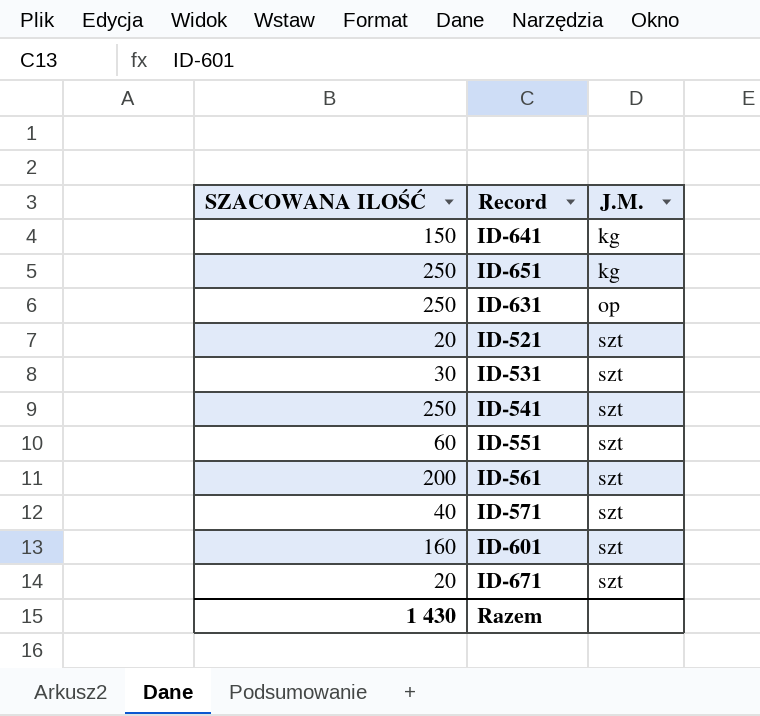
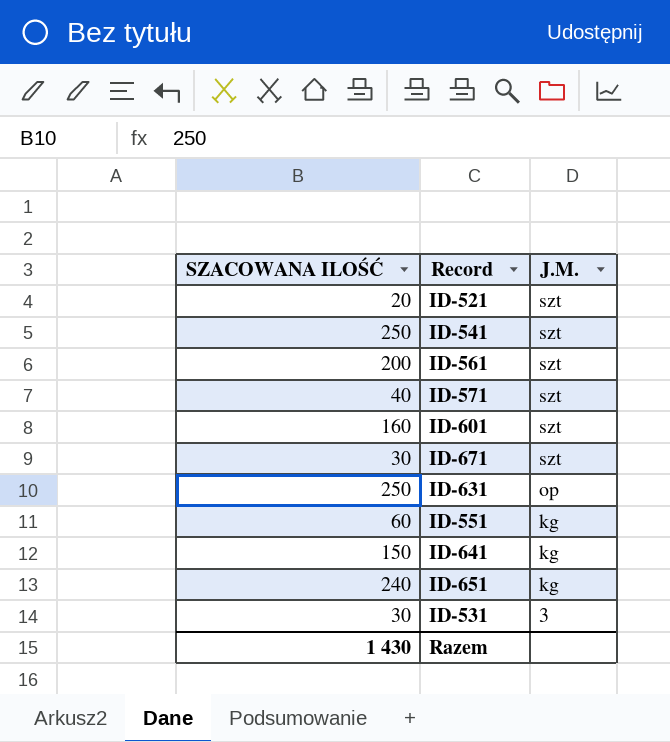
row order: J.M. ascending -> J.M. descending
ID-671 | SZACOWANA ILOŚĆ: 20 -> 30
ID-551 | J.M.: szt -> kg
ID-651 | SZACOWANA ILOŚĆ: 250 -> 240
ID-531 | J.M.: szt -> 3

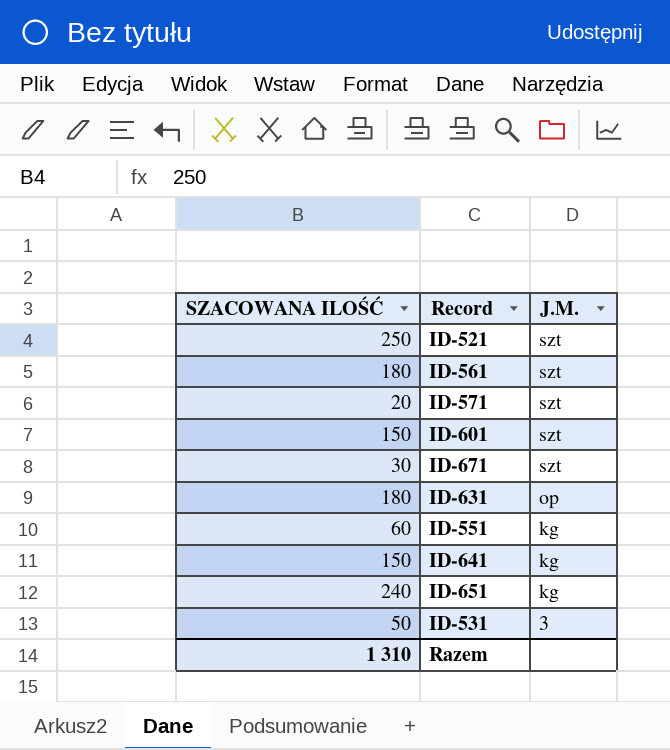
row ID-541: 250 | szt -> none
ID-521 | SZACOWANA ILOŚĆ: 20 -> 250
ID-561 | SZACOWANA ILOŚĆ: 200 -> 180
ID-571 | SZACOWANA ILOŚĆ: 40 -> 20
ID-601 | SZACOWANA ILOŚĆ: 160 -> 150
ID-631 | SZACOWANA ILOŚĆ: 250 -> 180
ID-531 | SZACOWANA ILOŚĆ: 30 -> 50
Razem | SZACOWANA ILOŚĆ: 1 430 -> 1 310

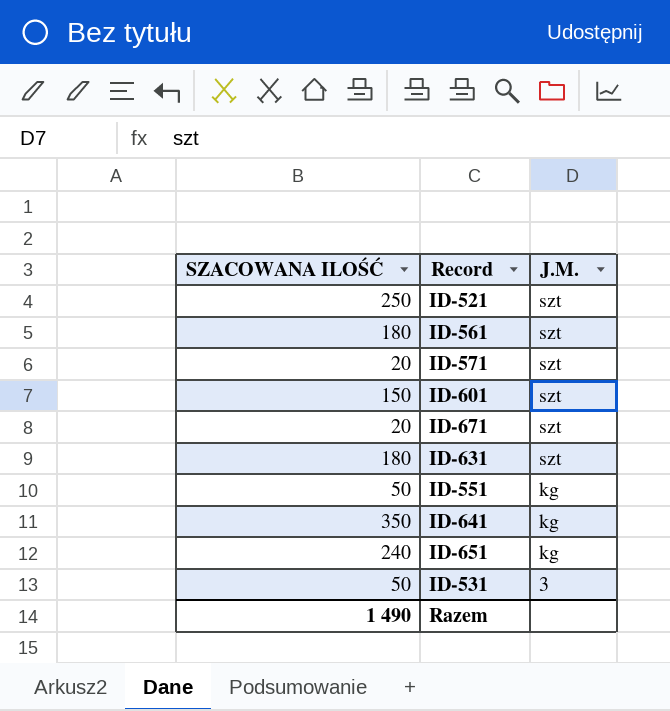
ID-671 | SZACOWANA ILOŚĆ: 30 -> 20
ID-631 | J.M.: op -> szt
ID-551 | SZACOWANA ILOŚĆ: 60 -> 50
ID-641 | SZACOWANA ILOŚĆ: 150 -> 350
Razem | SZACOWANA ILOŚĆ: 1 310 -> 1 490

